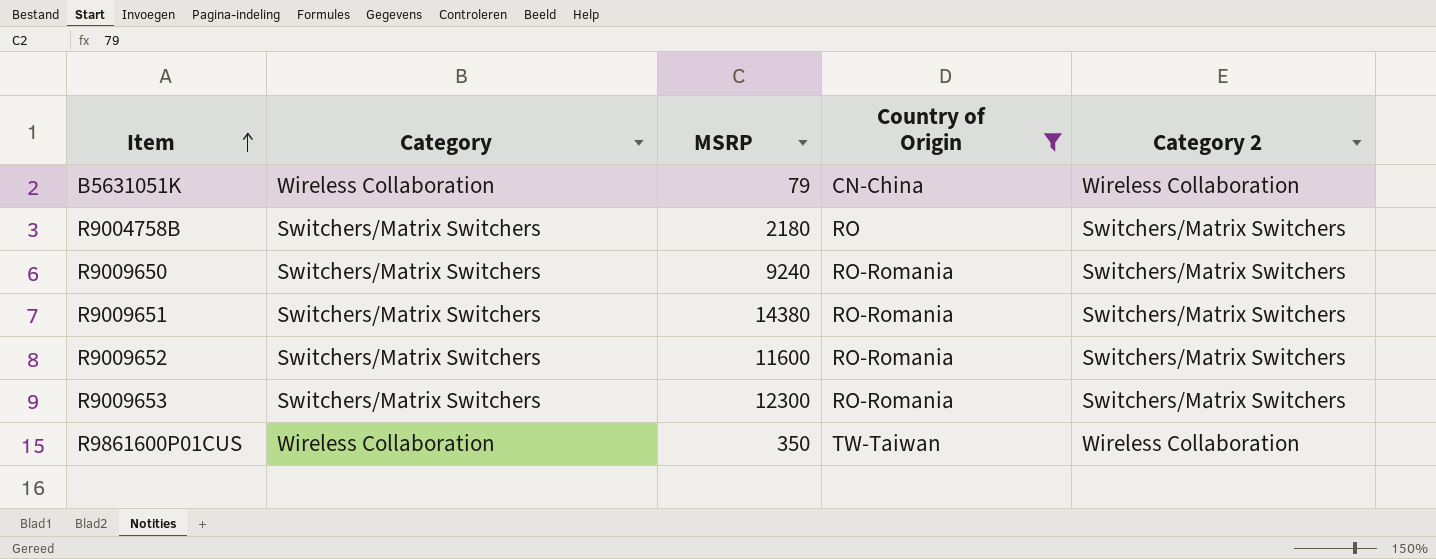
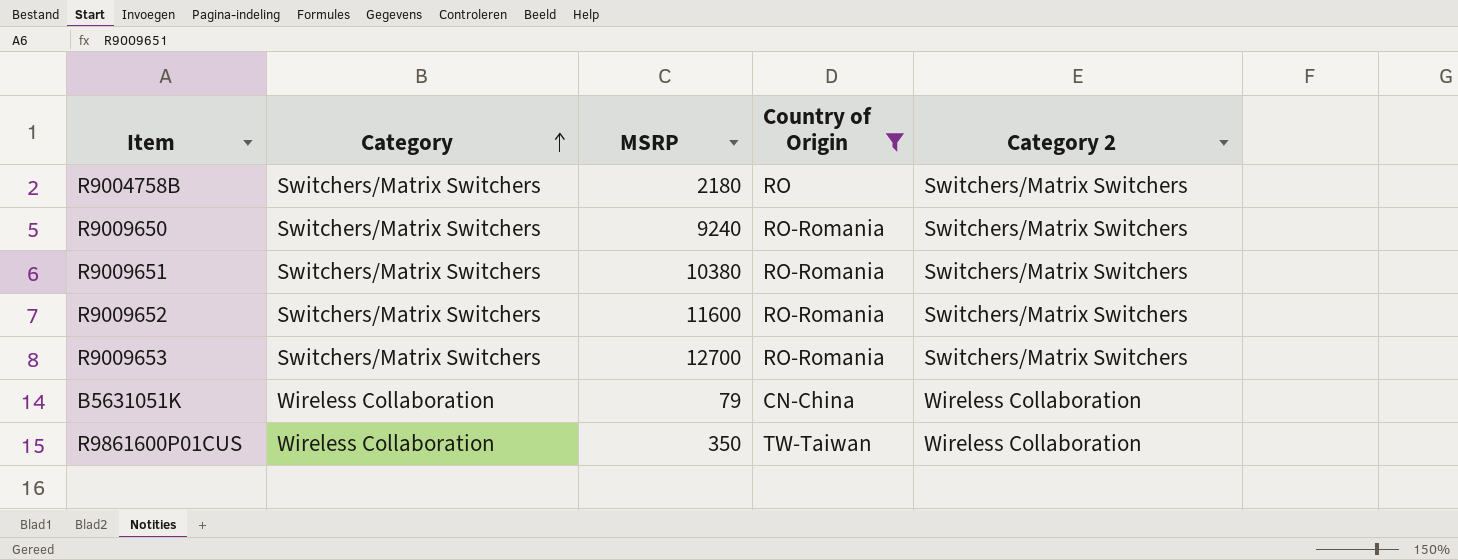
row order: Item ascending -> Category ascending
R9009651 | MSRP: 14380 -> 10380
R9009653 | MSRP: 12300 -> 12700

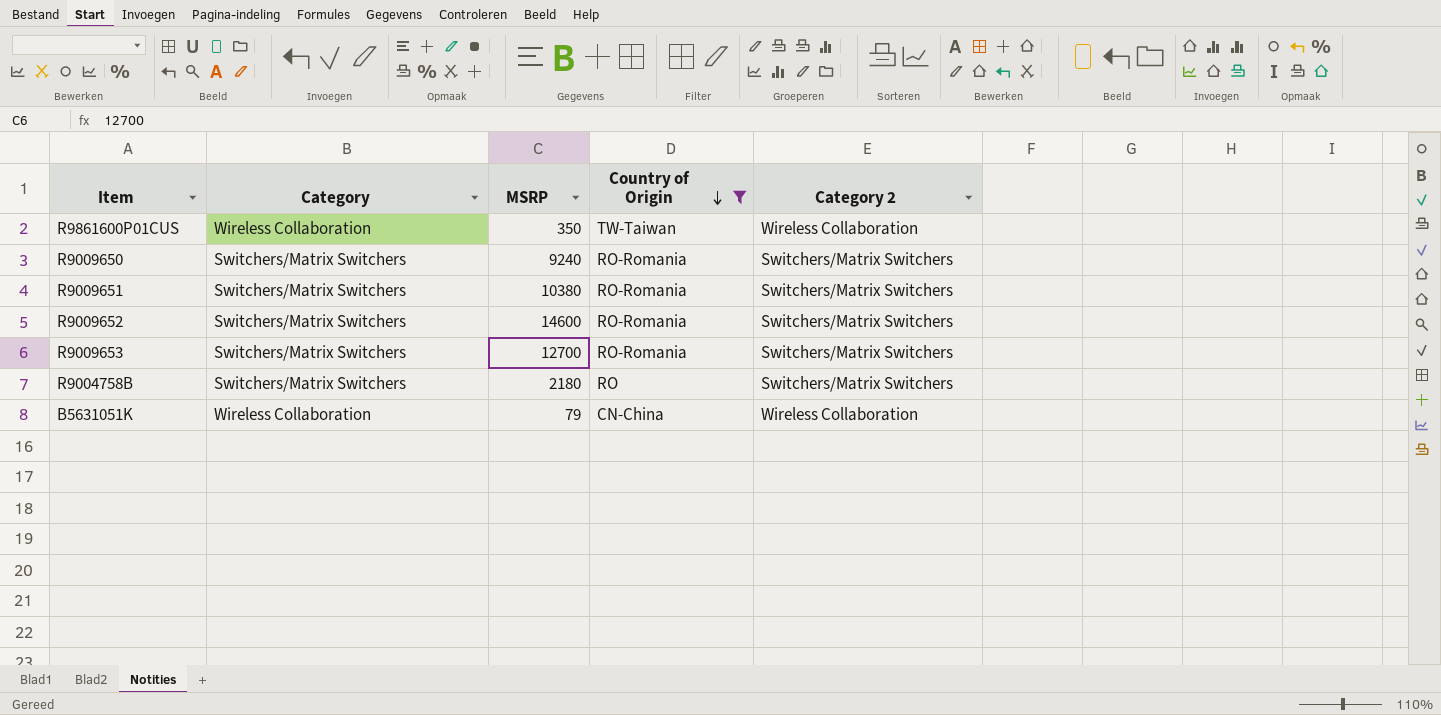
row order: Category ascending -> Country of Origin descending
R9009652 | MSRP: 11600 -> 14600

